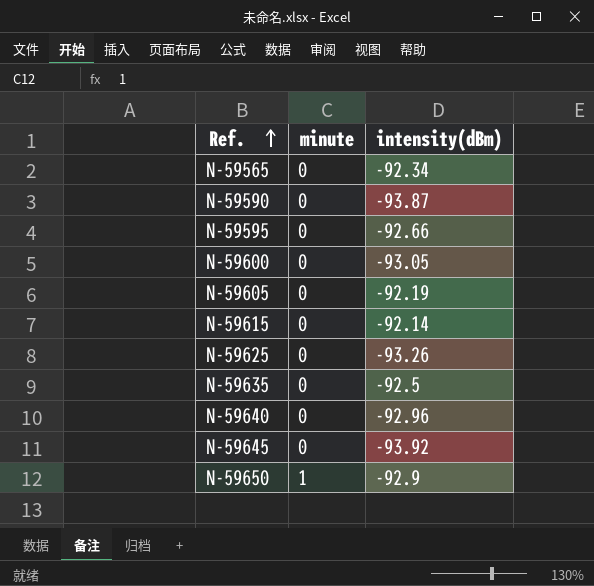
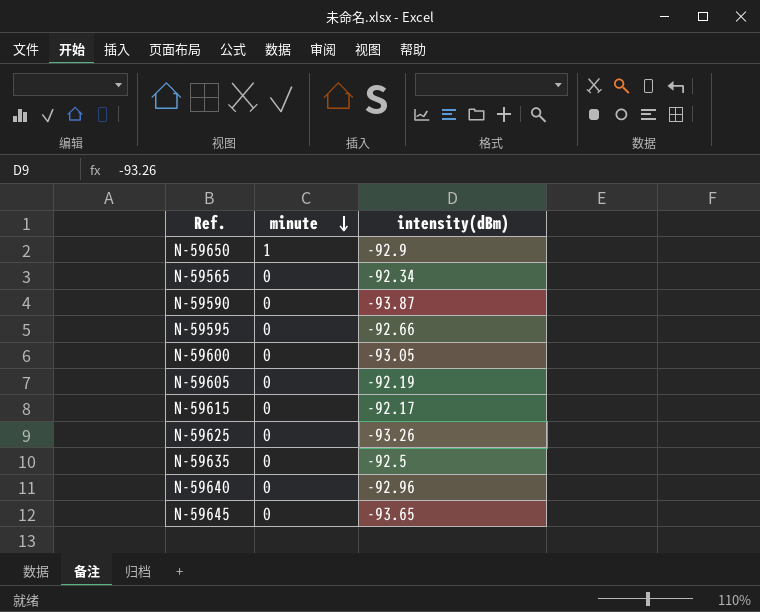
row order: Ref. ascending -> minute descending
N-59615 | intensity(dBm): -92.14 -> -92.17
N-59645 | intensity(dBm): -93.92 -> -93.65

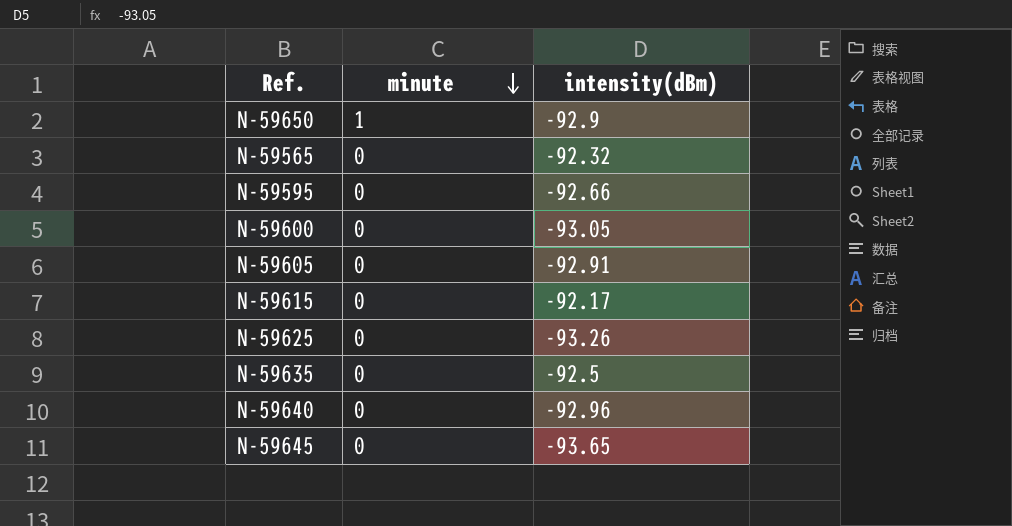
row N-59590: 0 | -93.87 -> none
N-59565 | intensity(dBm): -92.34 -> -92.32
N-59605 | intensity(dBm): -92.19 -> -92.91

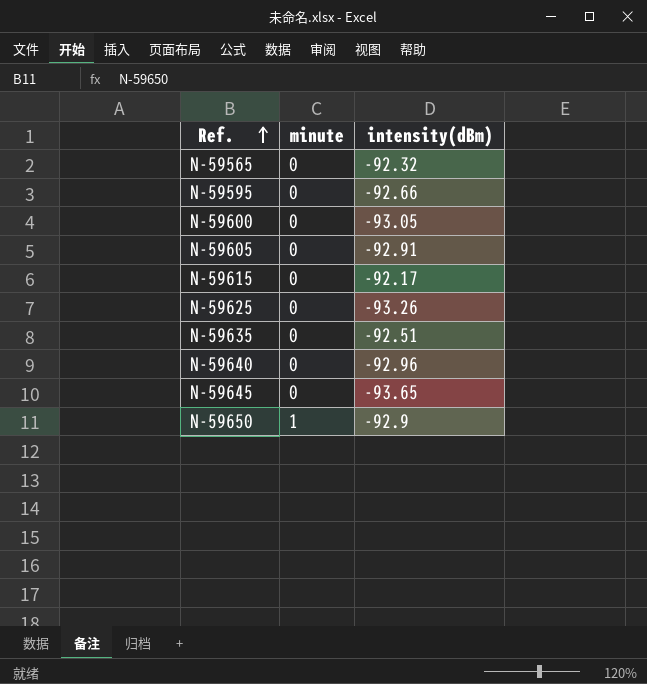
row order: minute descending -> Ref. ascending
N-59635 | intensity(dBm): -92.5 -> -92.51

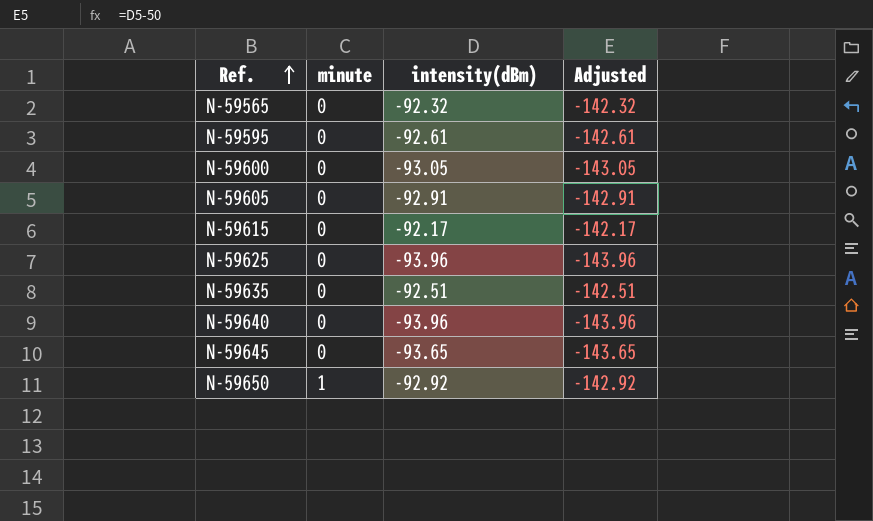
column Adjusted | formula: none -> [intensity(dBm)] - 50
N-59595 | intensity(dBm): -92.66 -> -92.61
N-59625 | intensity(dBm): -93.26 -> -93.96
N-59640 | intensity(dBm): -92.96 -> -93.96
N-59650 | intensity(dBm): -92.9 -> -92.92

